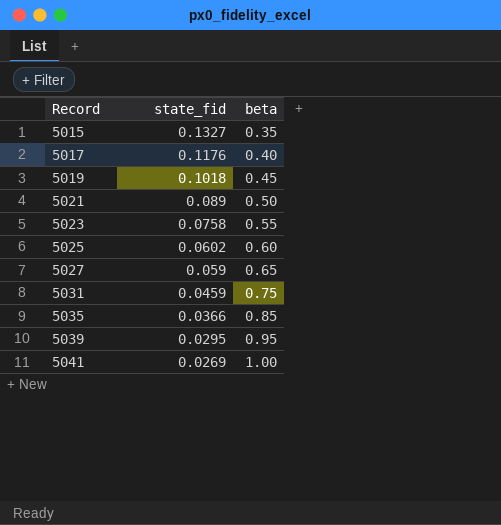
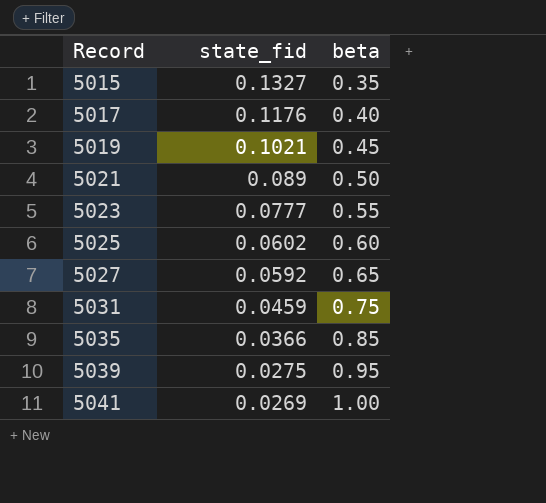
5019 | state_fid: 0.1018 -> 0.1021
5023 | state_fid: 0.0758 -> 0.0777
5027 | state_fid: 0.059 -> 0.0592
5039 | state_fid: 0.0295 -> 0.0275

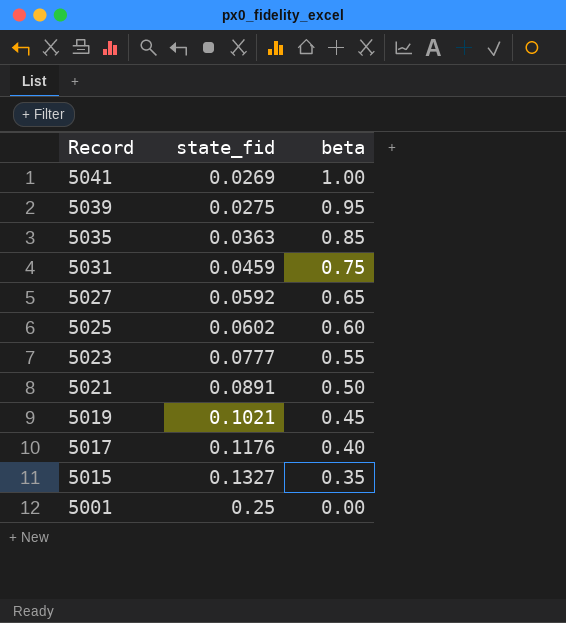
row order: Record ascending -> Record descending
5035 | state_fid: 0.0366 -> 0.0363
5021 | state_fid: 0.089 -> 0.0891
row 5001: none -> 0.25 | 0.00

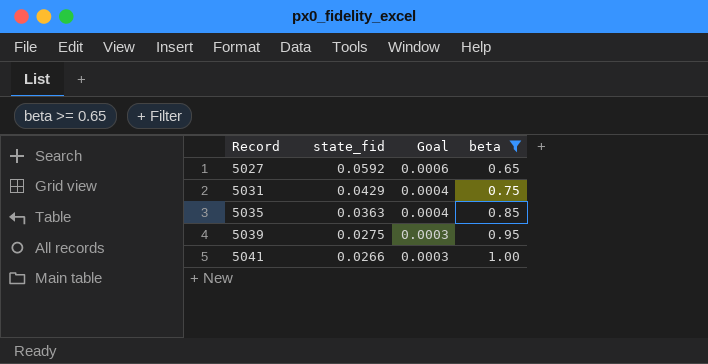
filter: none -> beta >= 0.65
row order: Record descending -> Record ascending
column Goal | formula: none -> [state_fid] * 0.01
5031 | state_fid: 0.0459 -> 0.0429
5041 | state_fid: 0.0269 -> 0.0266

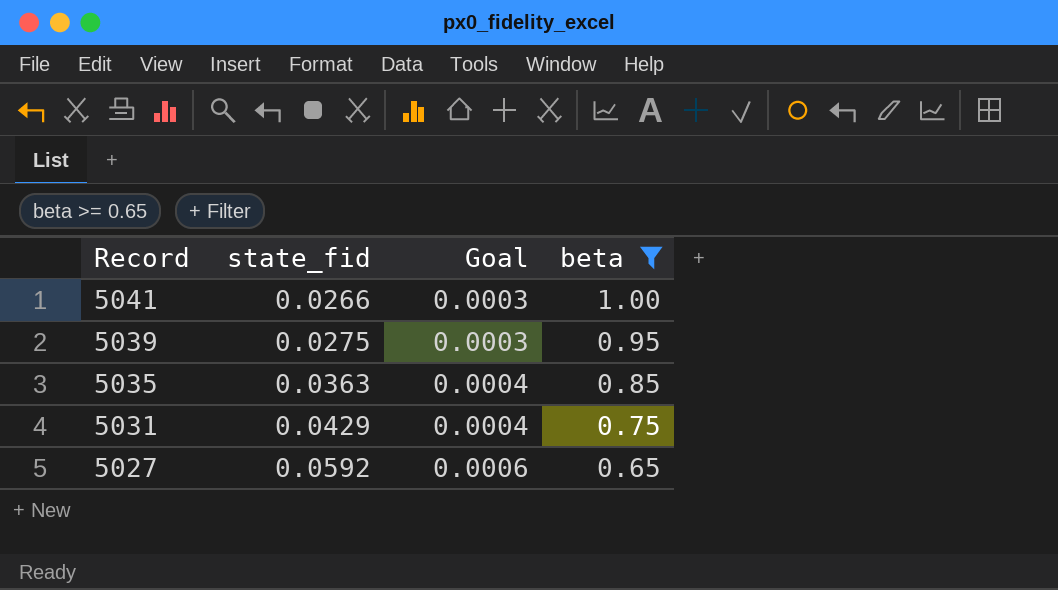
row order: Record ascending -> Record descending

